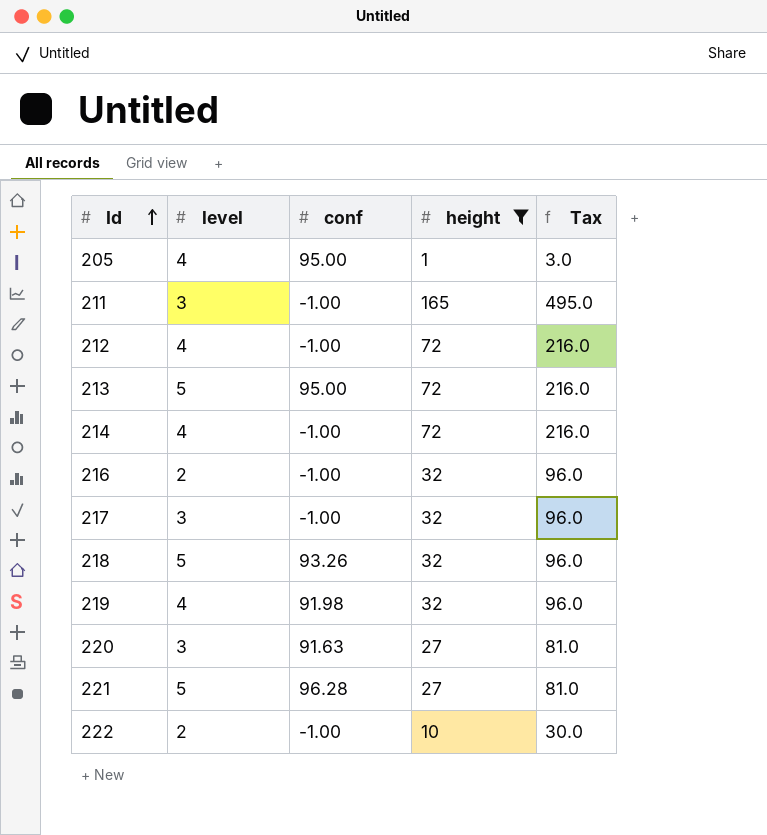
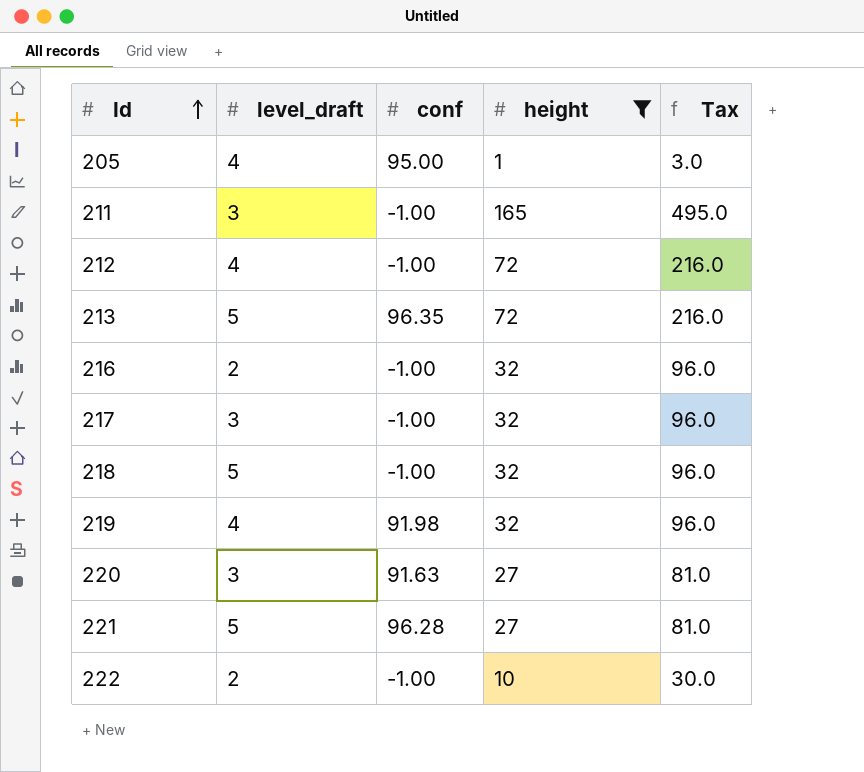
column name: level -> level_draft
row 214: 4 | -1.00 | 72 | 216.0 -> none
213 | conf: 95.00 -> 96.35
218 | conf: 93.26 -> -1.00

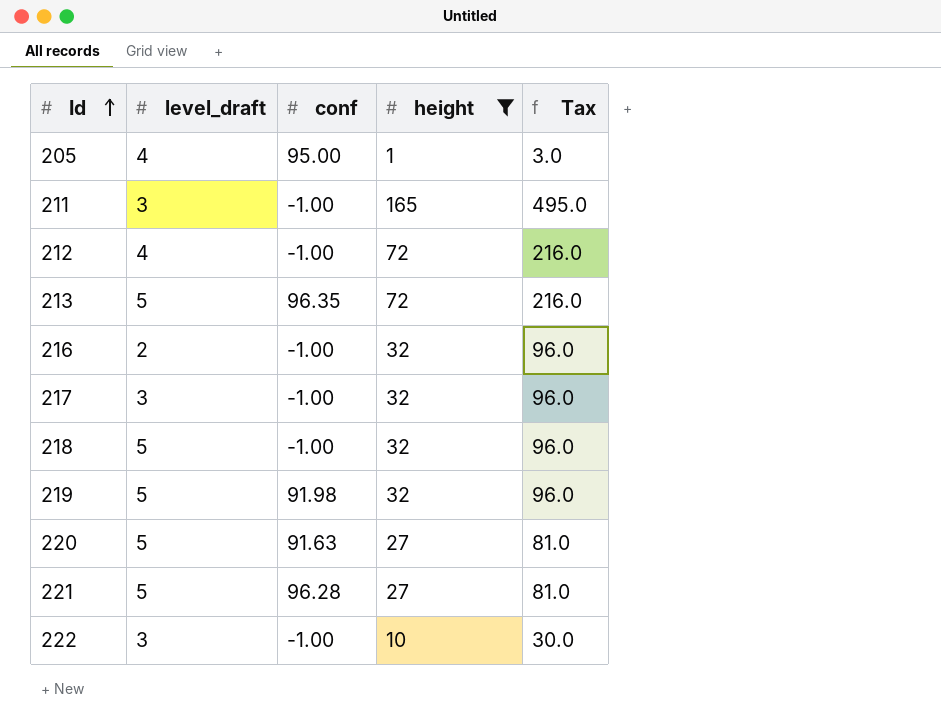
219 | level_draft: 4 -> 5
220 | level_draft: 3 -> 5
222 | level_draft: 2 -> 3

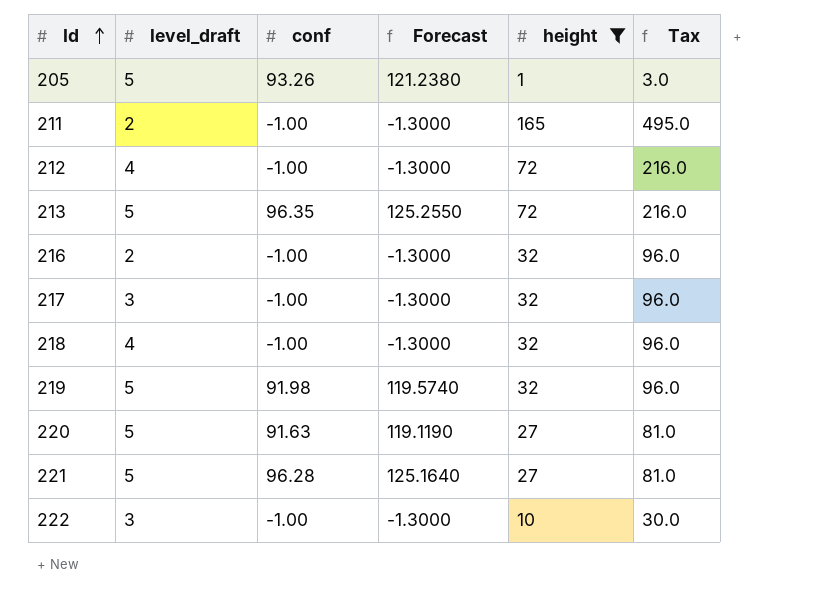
column Forecast | formula: none -> [conf] * 1.3
205 | level_draft: 4 -> 5
205 | conf: 95.00 -> 93.26
211 | level_draft: 3 -> 2
218 | level_draft: 5 -> 4

